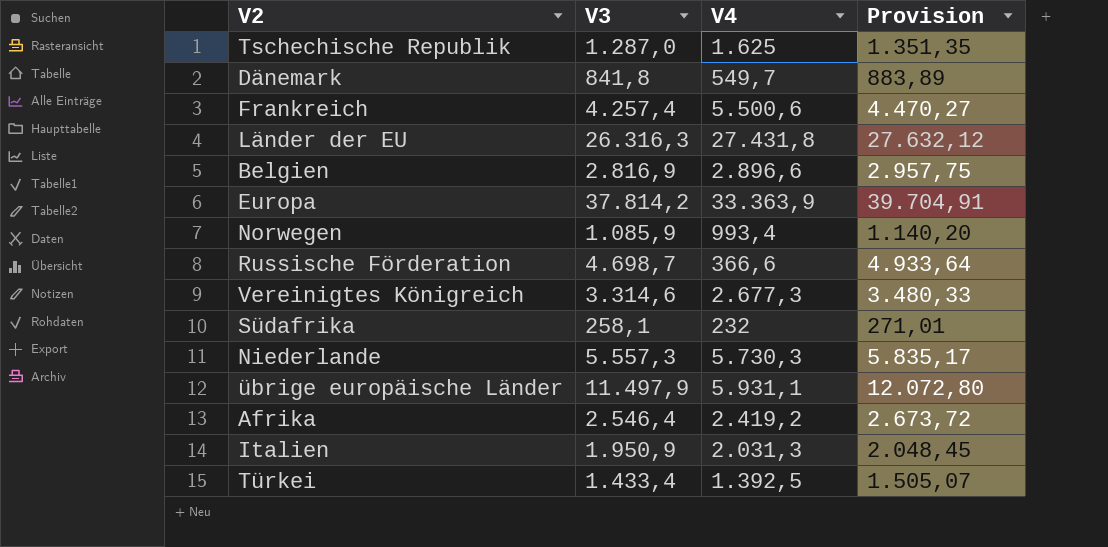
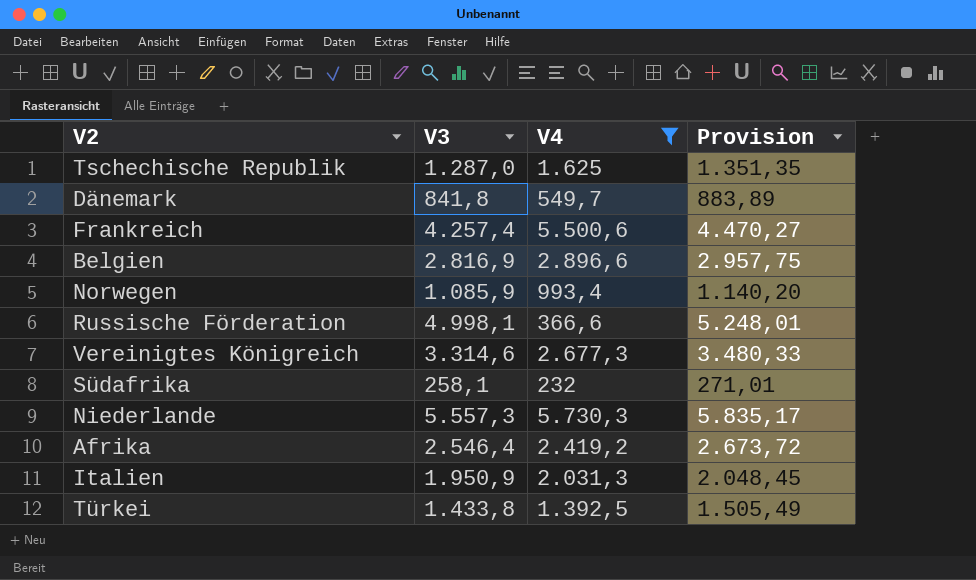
filter: none -> V4 <= 5.730,3
Russische Förderation | V3: 4.698,7 -> 4.998,1
Russische Förderation | Provision: 4.933,64 -> 5.248,01
Türkei | V3: 1.433,4 -> 1.433,8
Türkei | Provision: 1.505,07 -> 1.505,49

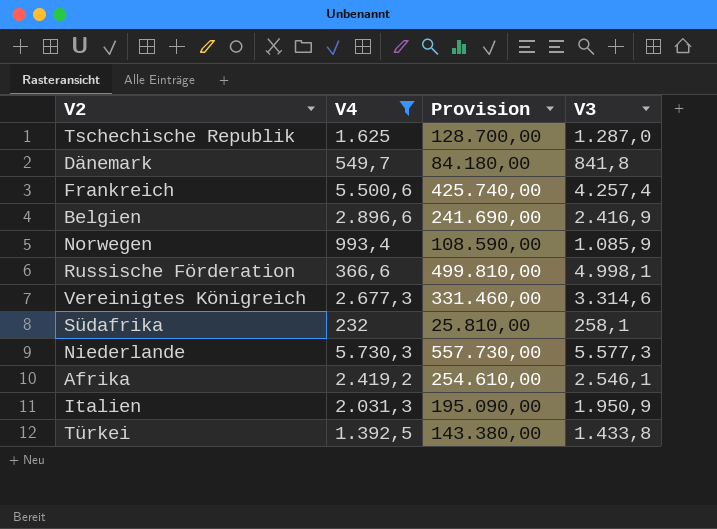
column Provision | formula: [V3] * 1,05 -> [V3] * 100
column V3 | position: 2 -> 4
Belgien | V3: 2.816,9 -> 2.416,9
Niederlande | V3: 5.557,3 -> 5.577,3
Afrika | V3: 2.546,4 -> 2.546,1

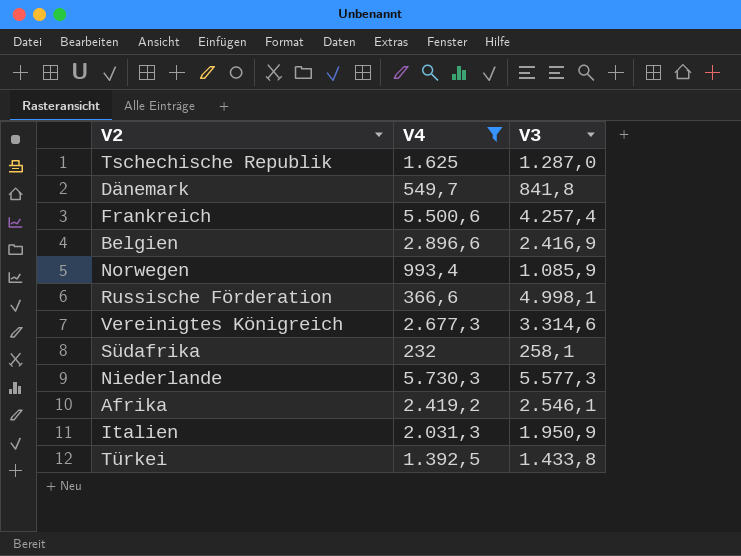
column Provision | formula: [V3] * 100 -> none

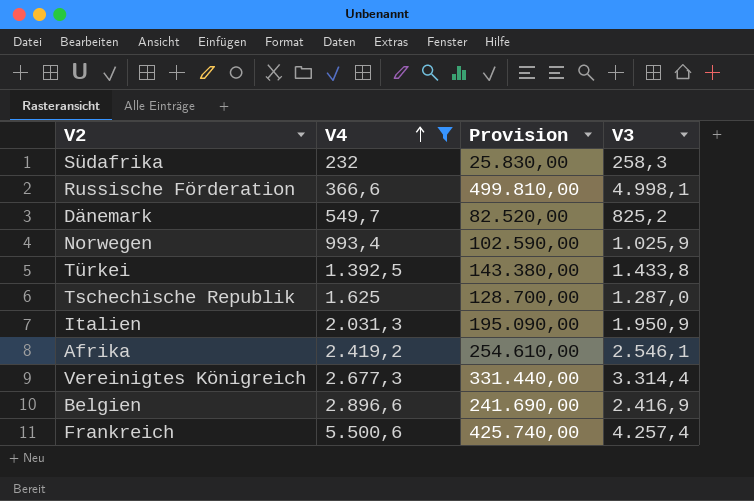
row order: none -> V4 ascending
column Provision | formula: none -> [V3] * 100
row Niederlande: 5.730,3 | 5.577,3 -> none
Südafrika | V3: 258,1 -> 258,3
Dänemark | V3: 841,8 -> 825,2
Norwegen | V3: 1.085,9 -> 1.025,9
Vereinigtes Königreich | V3: 3.314,6 -> 3.314,4

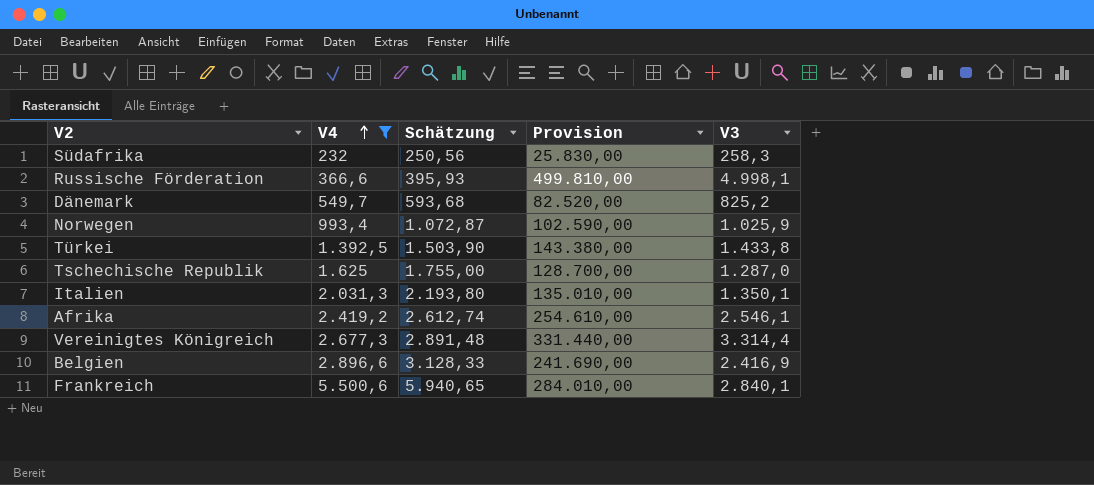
column Schätzung | formula: none -> [V4] * 1,08
Italien | Provision: 195.090,00 -> 135.010,00
Italien | V3: 1.950,9 -> 1.350,1
Frankreich | Provision: 425.740,00 -> 284.010,00
Frankreich | V3: 4.257,4 -> 2.840,1

